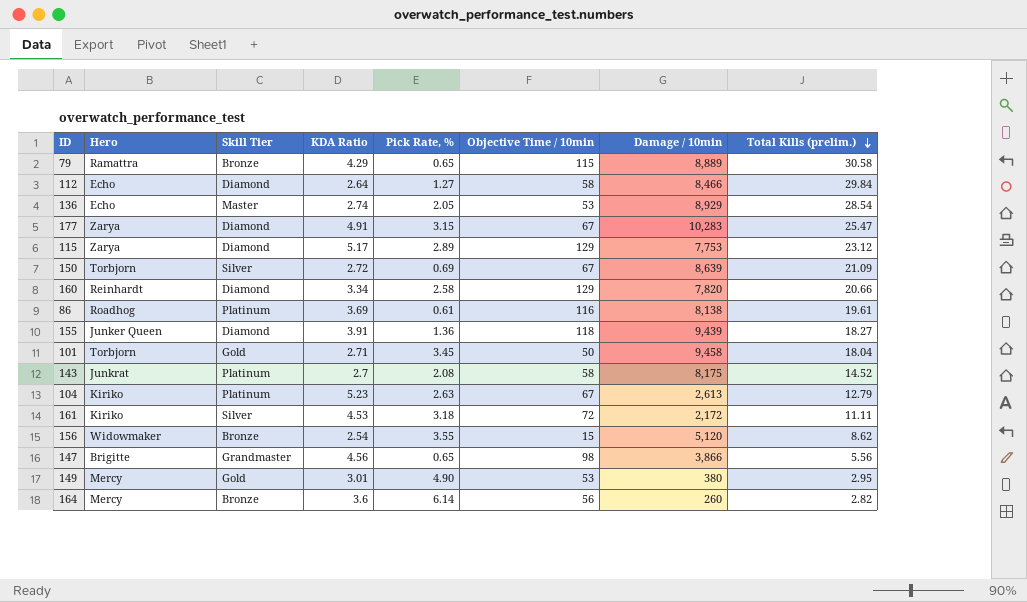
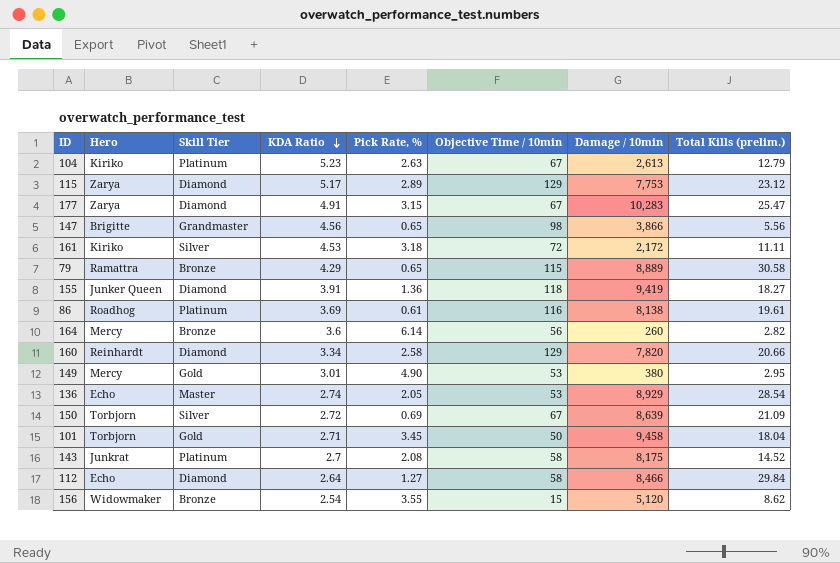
row order: Total Kills (prelim.) descending -> KDA Ratio descending
155 | Damage / 10min: 9,439 -> 9,419

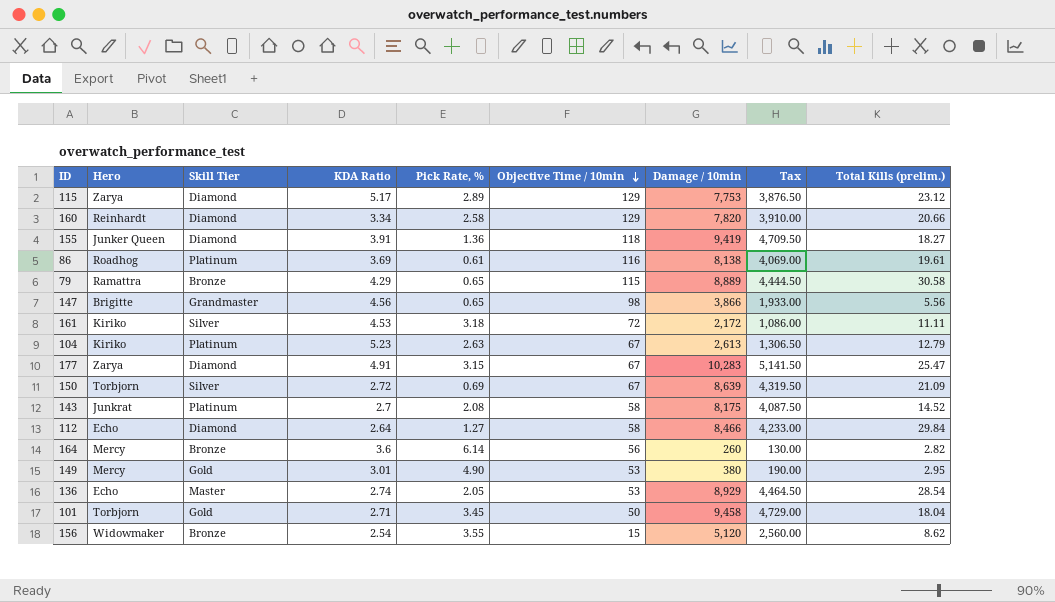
row order: KDA Ratio descending -> Objective Time / 10min descending
column Tax | formula: none -> [Damage / 10min] * 0.5

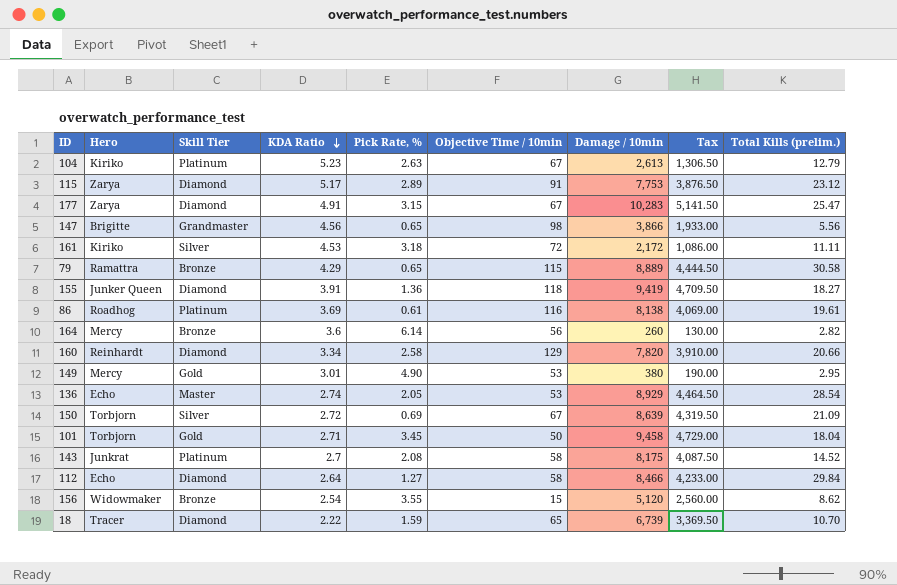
row order: Objective Time / 10min descending -> KDA Ratio descending
115 | Objective Time / 10min: 129 -> 91
row 18: none -> Tracer | Diamond | 2.22 | 1.59 | 65 | 6,739 | 3,369.50 | 10.70

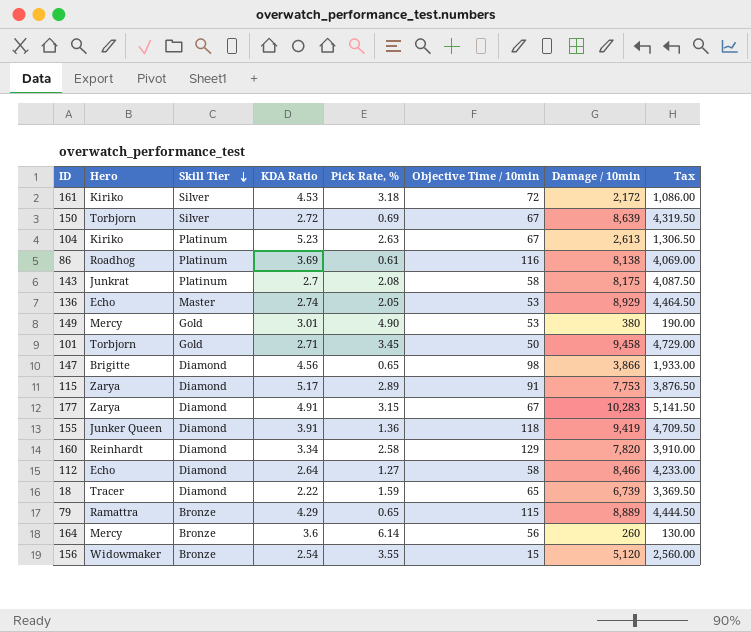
row order: KDA Ratio descending -> Skill Tier descending
column Total Kills (prelim.) | position: 9 -> none
147 | Skill Tier: Grandmaster -> Diamond

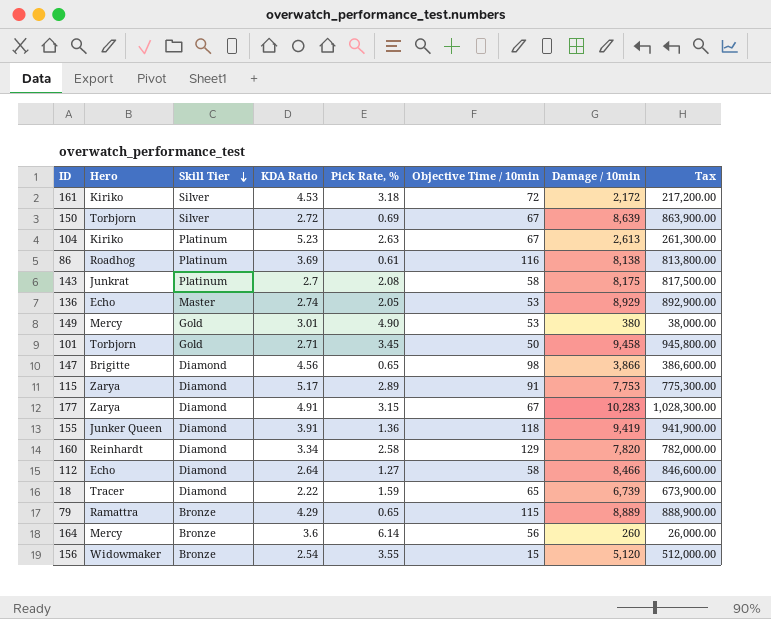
column Tax | formula: [Damage / 10min] * 0.5 -> [Damage / 10min] * 100

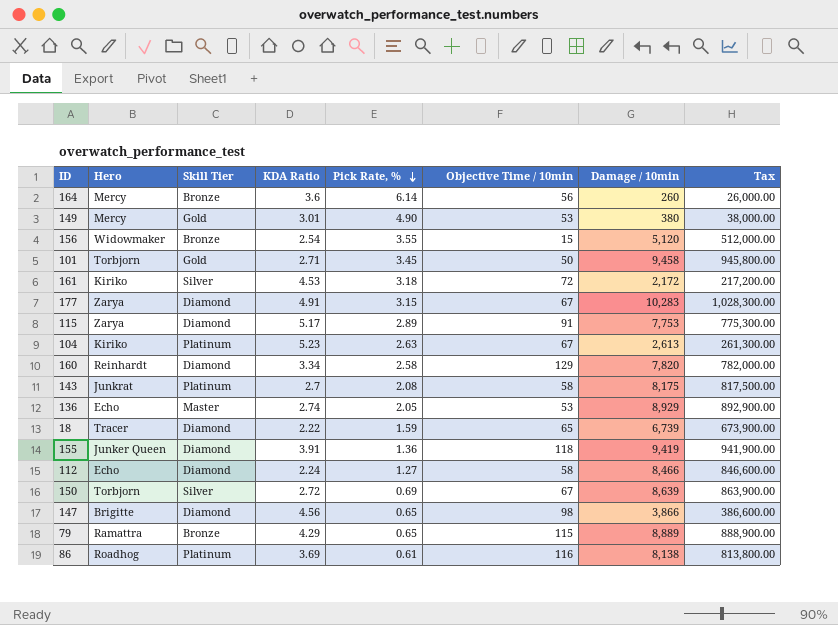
row order: Skill Tier descending -> Pick Rate, % descending
112 | KDA Ratio: 2.64 -> 2.24

